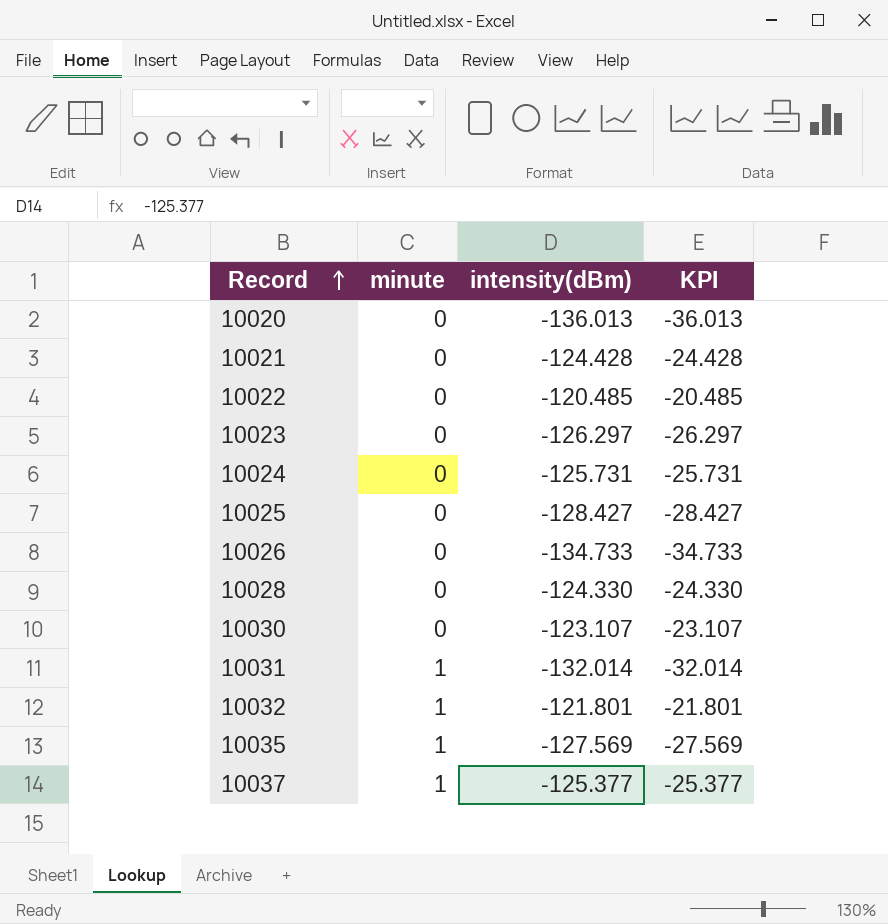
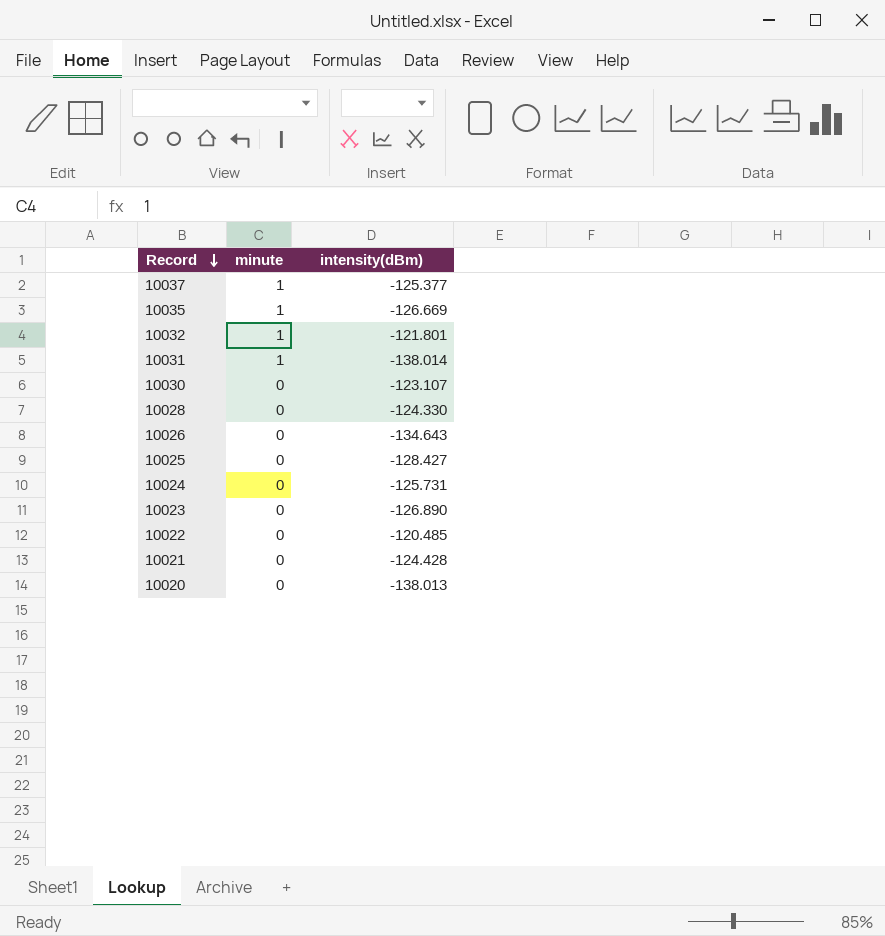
row order: Record ascending -> Record descending
column KPI | formula: [intensity(dBm)] + 100 -> none
10035 | intensity(dBm): -127.569 -> -126.669
10031 | intensity(dBm): -132.014 -> -138.014
10026 | intensity(dBm): -134.733 -> -134.643
10023 | intensity(dBm): -126.297 -> -126.890
10020 | intensity(dBm): -136.013 -> -138.013

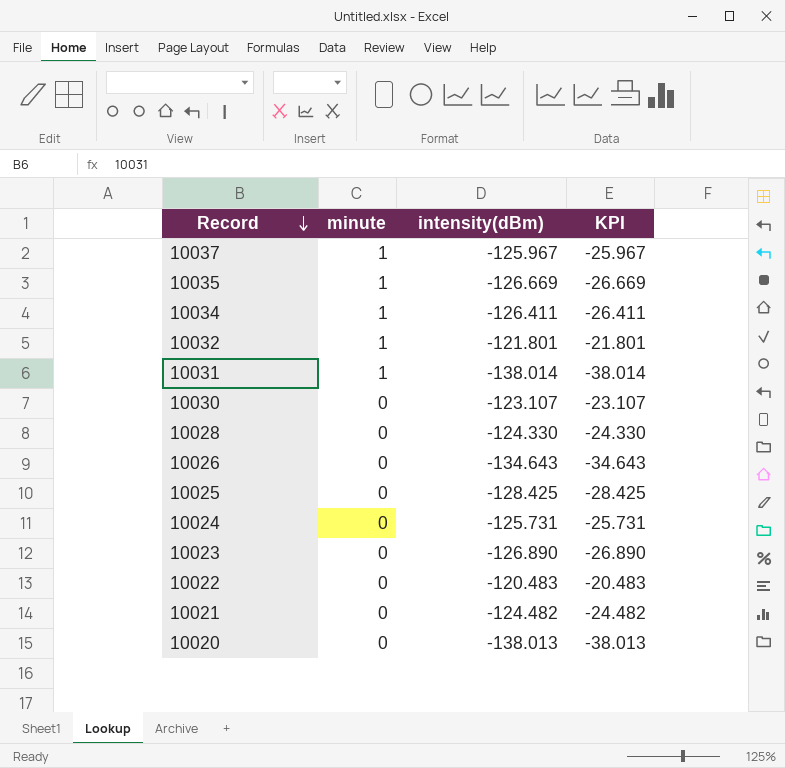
column KPI | formula: none -> [intensity(dBm)] + 100
10037 | intensity(dBm): -125.377 -> -125.967
row 10034: none -> 1 | -126.411 | -26.411
10025 | intensity(dBm): -128.427 -> -128.425
10022 | intensity(dBm): -120.485 -> -120.483
10021 | intensity(dBm): -124.428 -> -124.482

